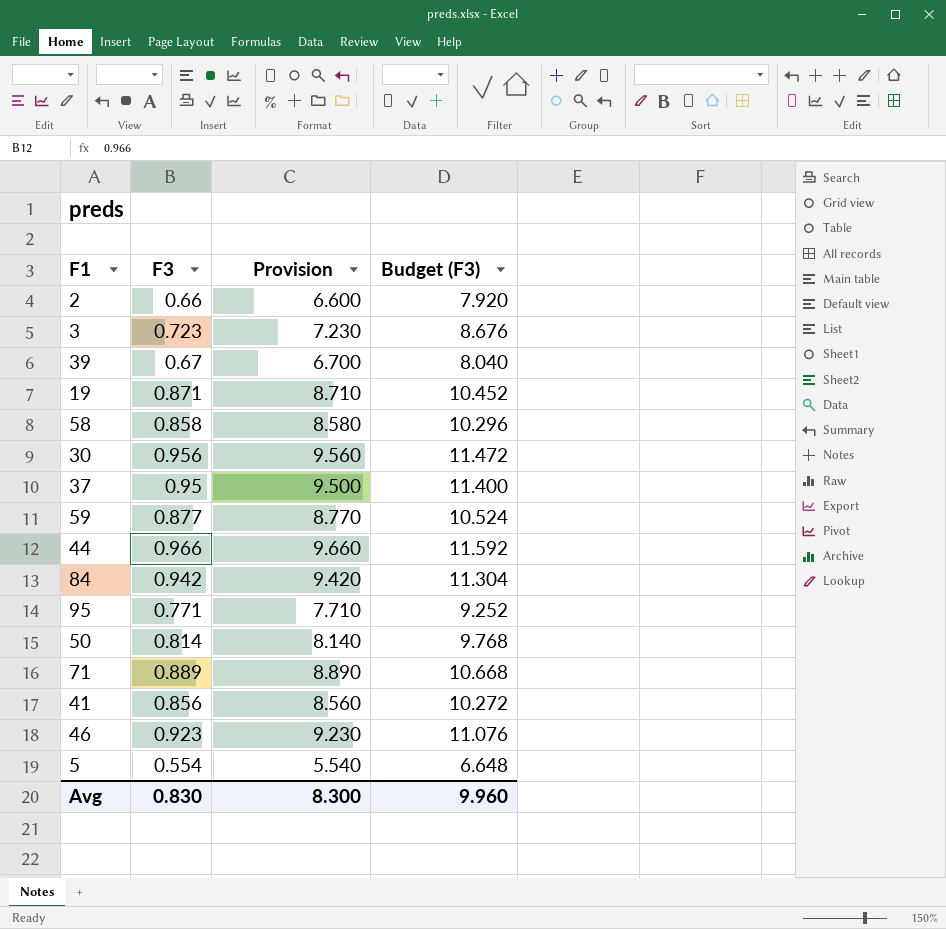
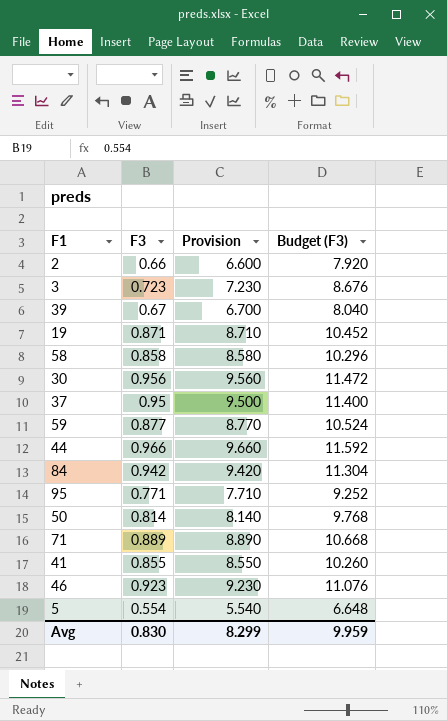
41 | F3: 0.856 -> 0.855
41 | Provision: 8.560 -> 8.550
41 | Budget (F3): 10.272 -> 10.260
Avg | Provision: 8.300 -> 8.299
Avg | Budget (F3): 9.960 -> 9.959

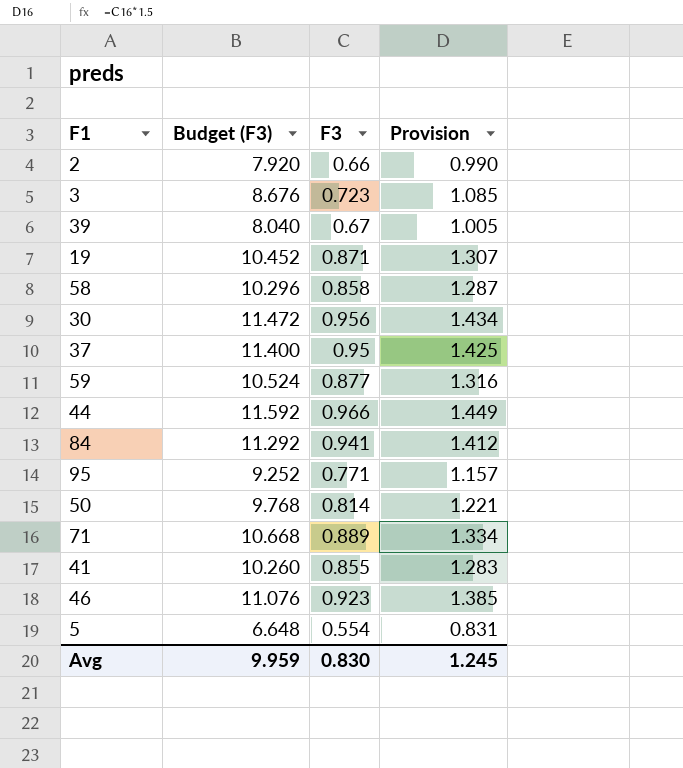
column Budget (F3) | position: 4 -> 2
column Provision | formula: [F3] * 10 -> [F3] * 1.5
84 | Budget (F3): 11.304 -> 11.292
84 | F3: 0.942 -> 0.941
Avg | Provision: 8.299 -> 1.245

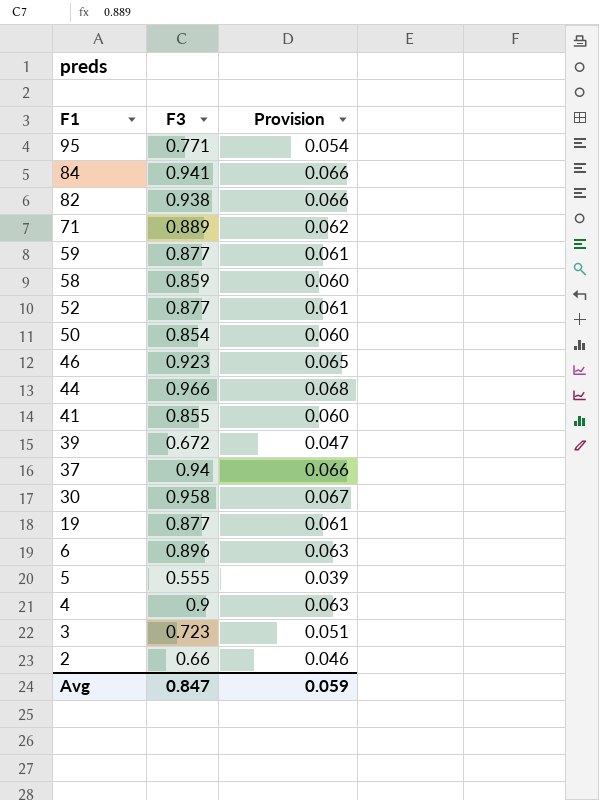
row order: none -> F1 descending
column Budget (F3) | formula: [F3] * 12 -> none
column Provision | formula: [F3] * 1.5 -> [F3] * 0.07
row 82: none -> 0.938 | 0.066
58 | F3: 0.858 -> 0.859
row 52: none -> 0.877 | 0.061
50 | F3: 0.814 -> 0.854
39 | F3: 0.67 -> 0.672
37 | F3: 0.95 -> 0.94
30 | F3: 0.956 -> 0.958
19 | F3: 0.871 -> 0.877
row 6: none -> 0.896 | 0.063
5 | F3: 0.554 -> 0.555
row 4: none -> 0.9 | 0.063
Avg | F3: 0.830 -> 0.847
Avg | Provision: 1.245 -> 0.059

